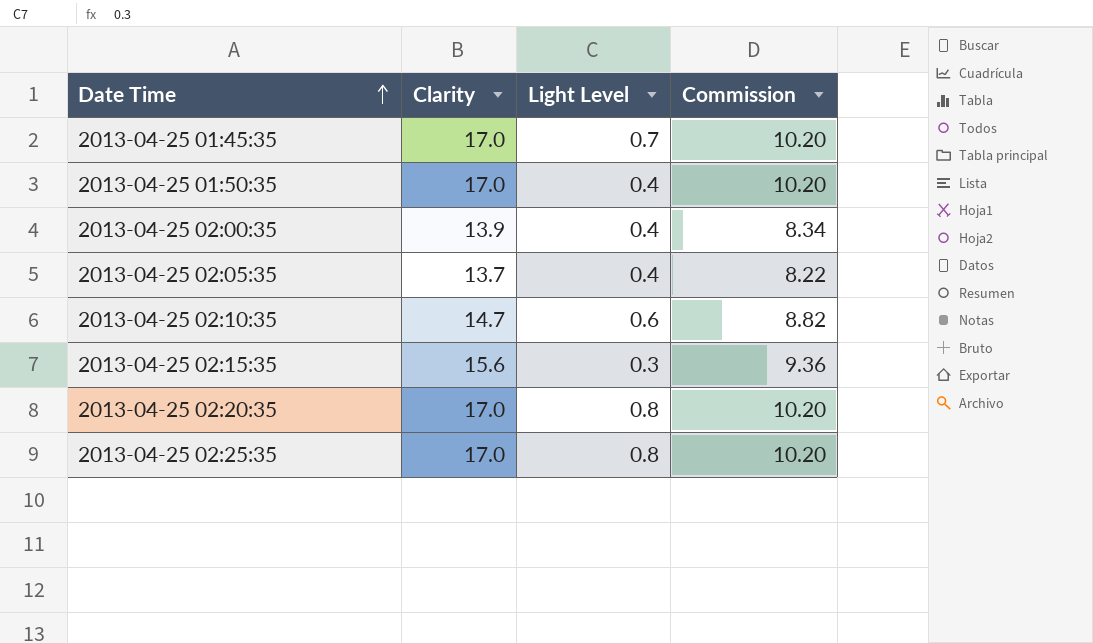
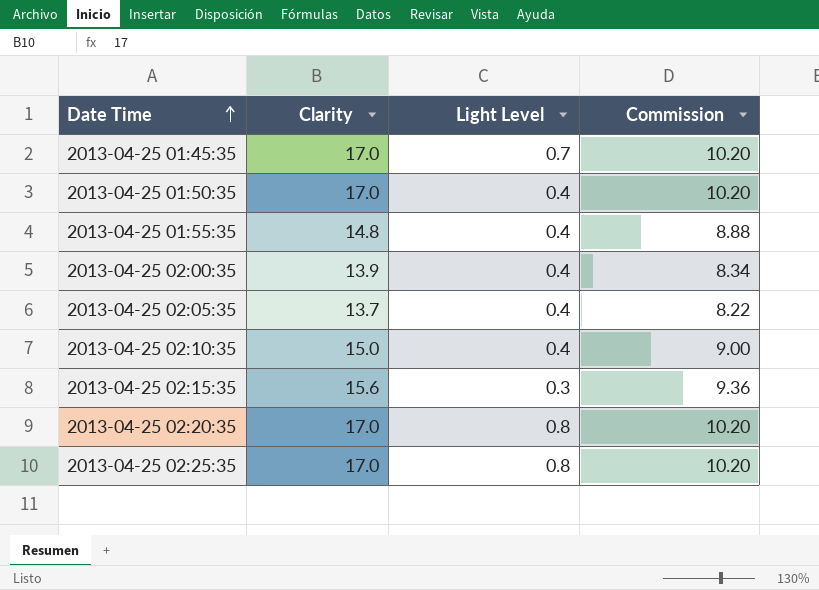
row 2013-04-25 01:55:35: none -> 14.8 | 0.4 | 8.88
2013-04-25 02:10:35 | Clarity: 14.7 -> 15.0
2013-04-25 02:10:35 | Light Level: 0.6 -> 0.4
2013-04-25 02:10:35 | Commission: 8.82 -> 9.00

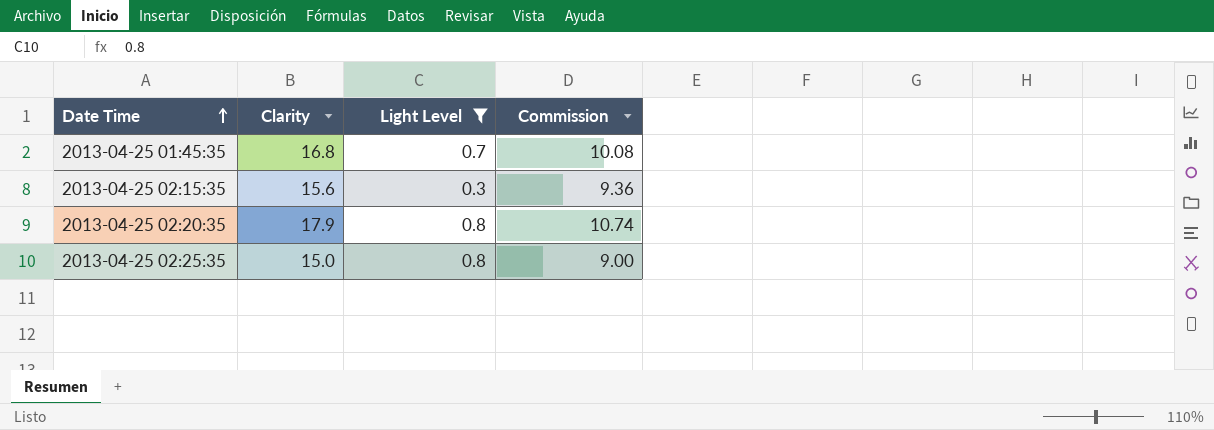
filter: none -> Light Level != 0.4
2013-04-25 01:45:35 | Clarity: 17.0 -> 16.8
2013-04-25 01:45:35 | Commission: 10.20 -> 10.08
2013-04-25 02:20:35 | Clarity: 17.0 -> 17.9
2013-04-25 02:20:35 | Commission: 10.20 -> 10.74
2013-04-25 02:25:35 | Clarity: 17.0 -> 15.0
2013-04-25 02:25:35 | Commission: 10.20 -> 9.00

